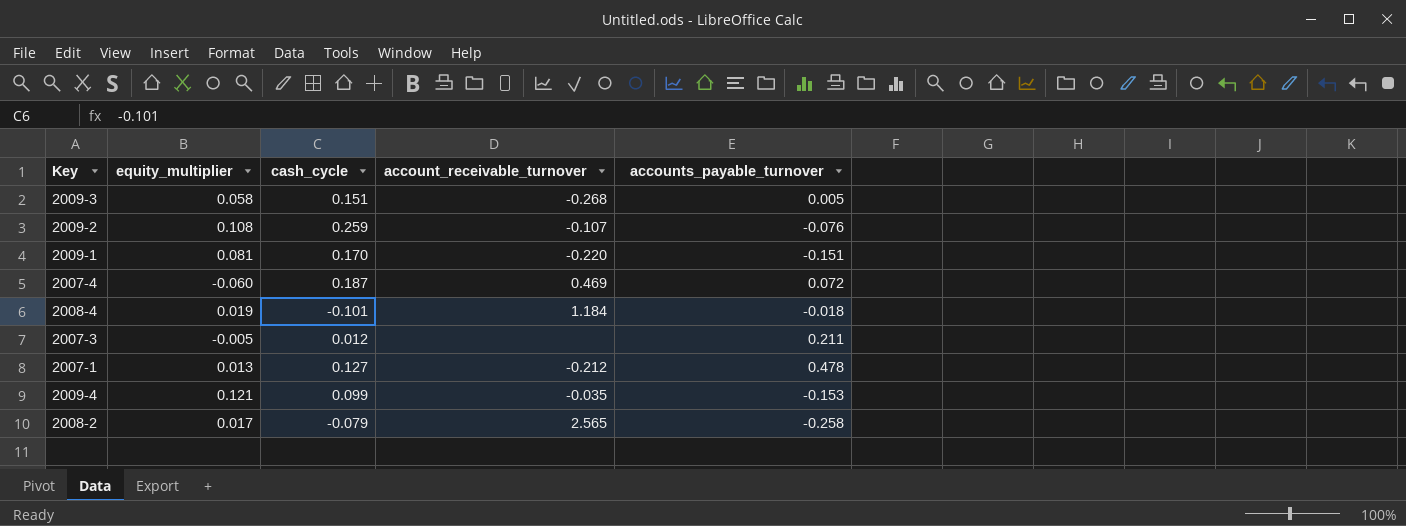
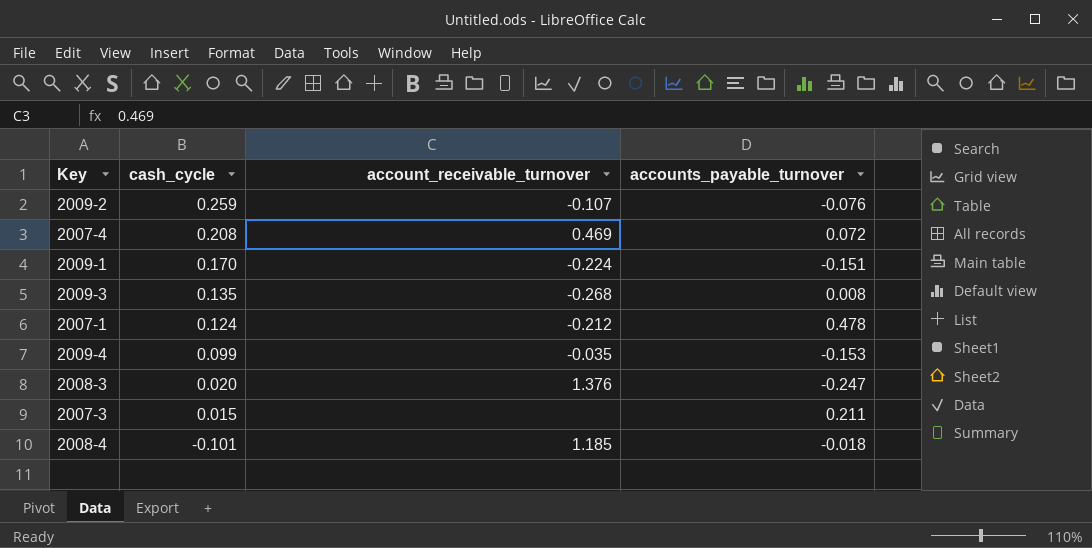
row order: none -> cash_cycle descending
column equity_multiplier | position: 2 -> none
row 2008-2: 0.017 | -0.079 | 2.565 | -0.258 -> none
2007-4 | cash_cycle: 0.187 -> 0.208
2009-1 | account_receivable_turnover: -0.220 -> -0.224
2009-3 | cash_cycle: 0.151 -> 0.135
2009-3 | accounts_payable_turnover: 0.005 -> 0.008
2007-1 | cash_cycle: 0.127 -> 0.124
row 2008-3: none -> 0.020 | 1.376 | -0.247
2007-3 | cash_cycle: 0.012 -> 0.015
2008-4 | account_receivable_turnover: 1.184 -> 1.185

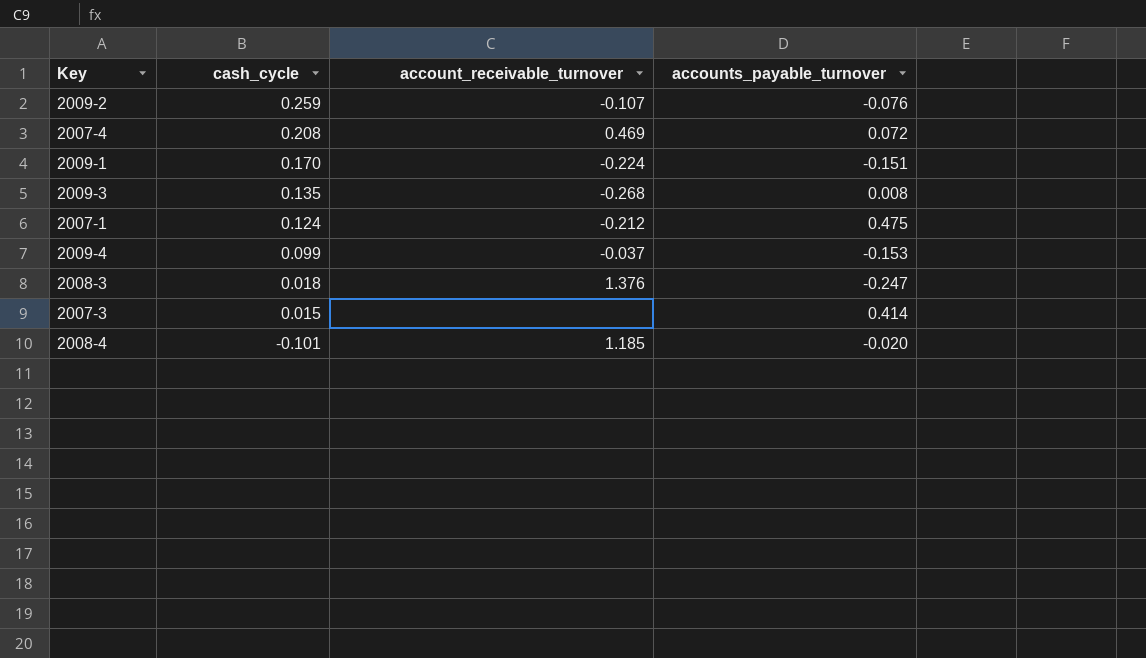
2007-1 | accounts_payable_turnover: 0.478 -> 0.475
2009-4 | account_receivable_turnover: -0.035 -> -0.037
2008-3 | cash_cycle: 0.020 -> 0.018
2007-3 | accounts_payable_turnover: 0.211 -> 0.414
2008-4 | accounts_payable_turnover: -0.018 -> -0.020

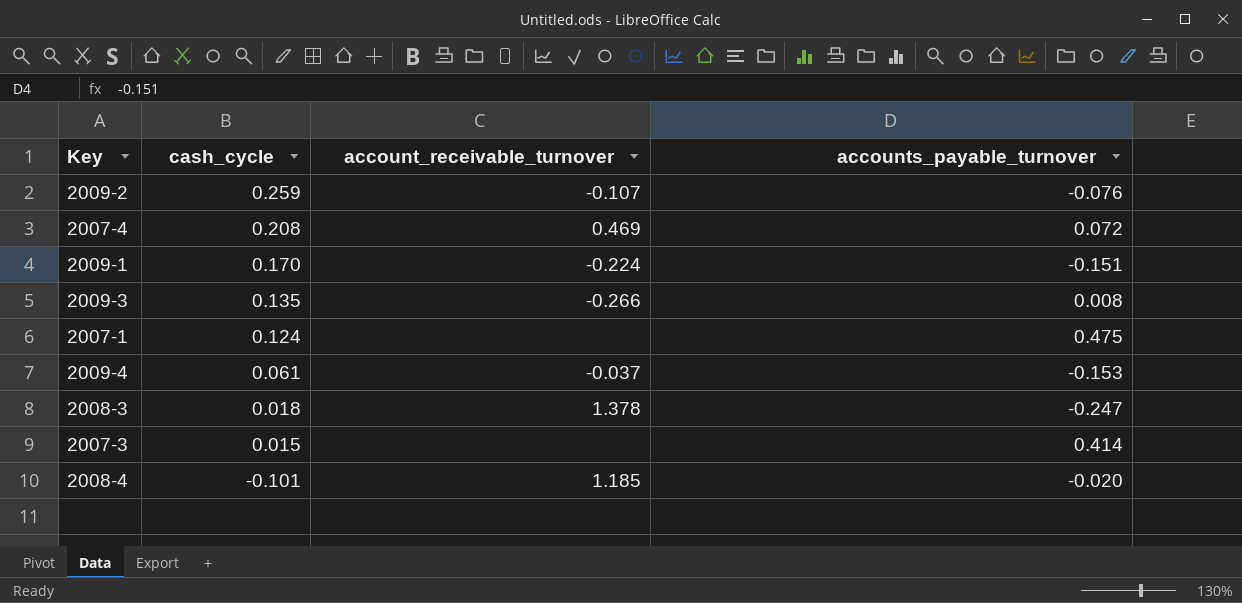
2009-3 | account_receivable_turnover: -0.268 -> -0.266
2007-1 | account_receivable_turnover: -0.212 -> none
2009-4 | cash_cycle: 0.099 -> 0.061
2008-3 | account_receivable_turnover: 1.376 -> 1.378

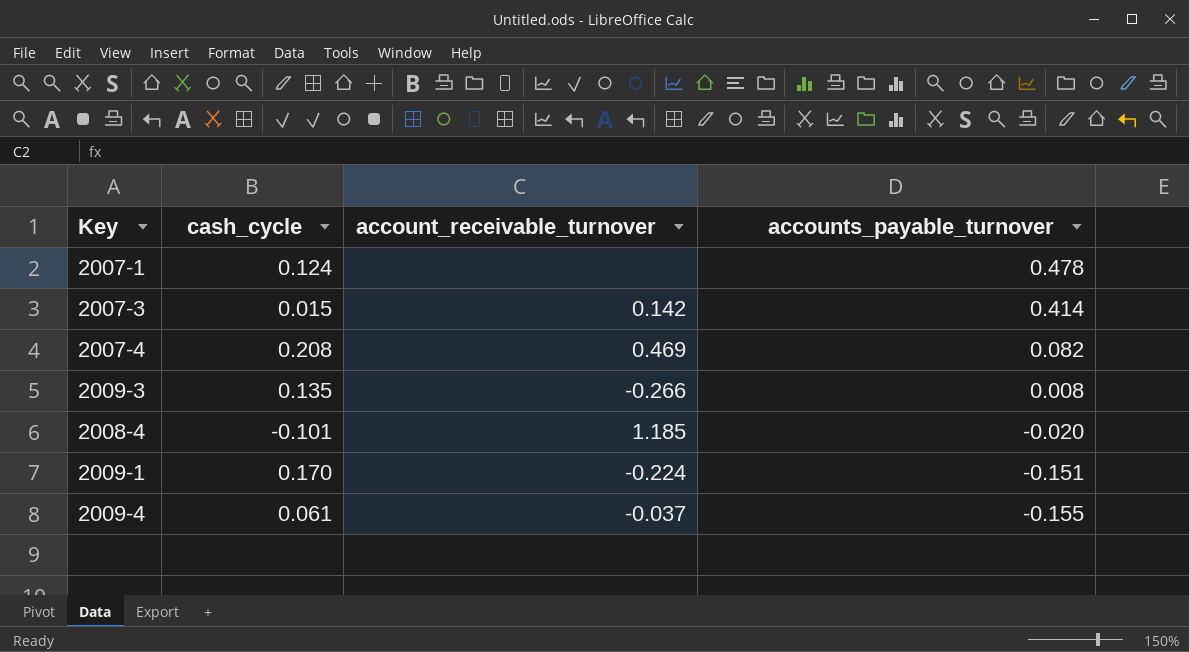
row order: cash_cycle descending -> accounts_payable_turnover descending
row 2009-2: 0.259 | -0.107 | -0.076 -> none
row 2008-3: 0.018 | 1.378 | -0.247 -> none
2007-1 | accounts_payable_turnover: 0.475 -> 0.478
2007-3 | account_receivable_turnover: none -> 0.142
2007-4 | accounts_payable_turnover: 0.072 -> 0.082
2009-4 | accounts_payable_turnover: -0.153 -> -0.155

